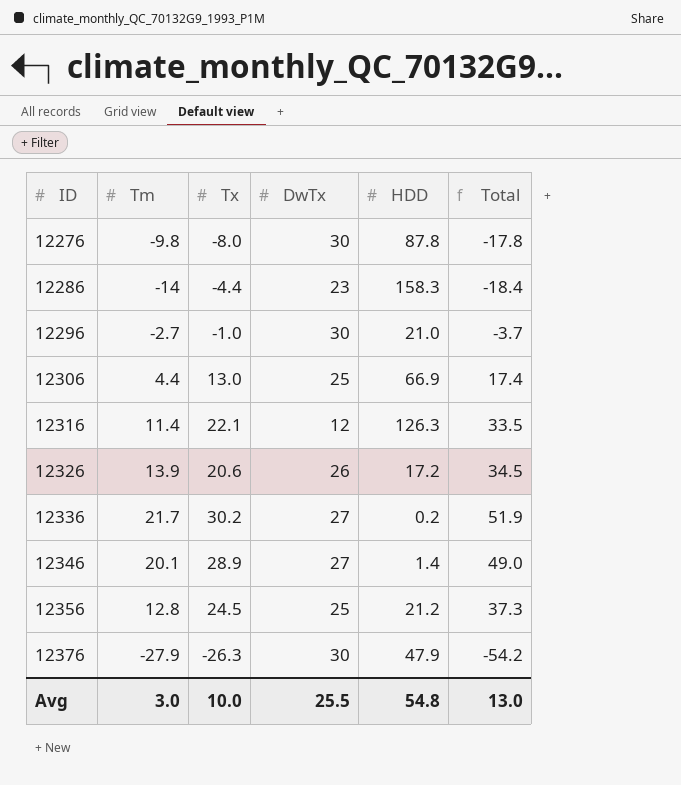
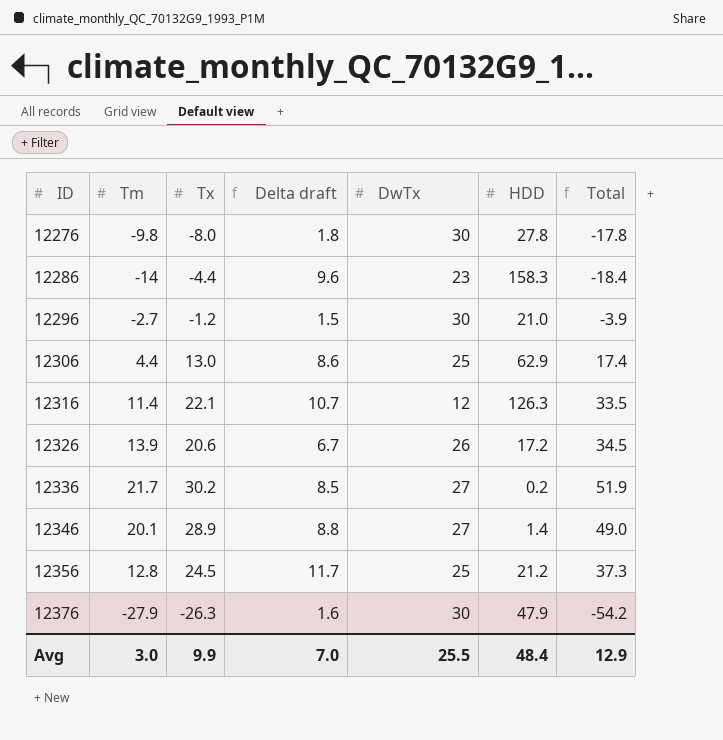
column Delta draft | formula: none -> [Tx] - [Tm]
12276 | HDD: 87.8 -> 27.8
12296 | Tx: -1.0 -> -1.2
12296 | Total: -3.7 -> -3.9
12306 | HDD: 66.9 -> 62.9
Avg | Tx: 10.0 -> 9.9
Avg | HDD: 54.8 -> 48.4
Avg | Total: 13.0 -> 12.9

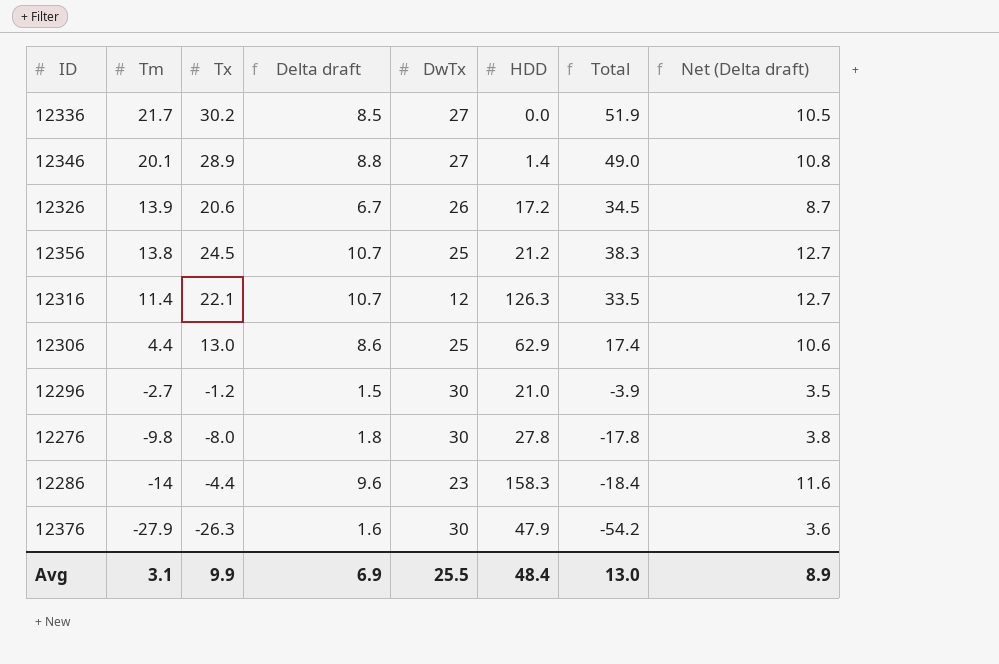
row order: ID ascending -> Tm descending
column Net (Delta draft) | formula: none -> [Delta draft] + 2
12336 | HDD: 0.2 -> 0.0
12356 | Tm: 12.8 -> 13.8
12356 | Delta draft: 11.7 -> 10.7
12356 | Total: 37.3 -> 38.3
Avg | Tm: 3.0 -> 3.1
Avg | Delta draft: 7.0 -> 6.9
Avg | Total: 12.9 -> 13.0

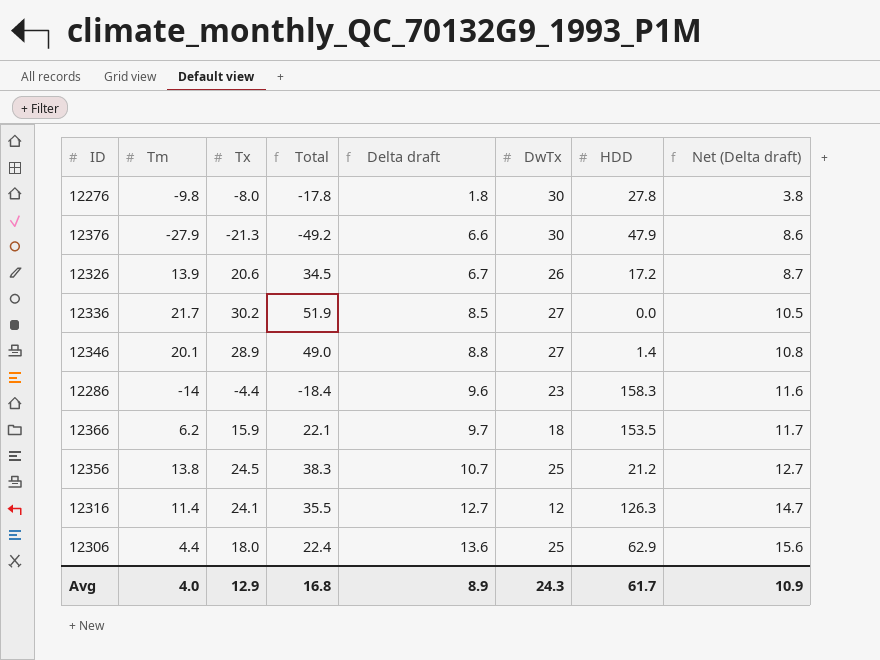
row order: Tm descending -> Delta draft ascending
column Total | position: 7 -> 4
row 12296: -2.7 | -1.2 | 1.5 | 30 | 21.0 | -3.9 | 3.5 -> none
12376 | Tx: -26.3 -> -21.3
12376 | Total: -54.2 -> -49.2
12376 | Delta draft: 1.6 -> 6.6
12376 | Net (Delta draft): 3.6 -> 8.6
row 12366: none -> 6.2 | 15.9 | 22.1 | 9.7 | 18 | 153.5 | 11.7
12316 | Tx: 22.1 -> 24.1
12316 | Total: 33.5 -> 35.5
12316 | Delta draft: 10.7 -> 12.7
12316 | Net (Delta draft): 12.7 -> 14.7
12306 | Tx: 13.0 -> 18.0
12306 | Total: 17.4 -> 22.4
12306 | Delta draft: 8.6 -> 13.6
12306 | Net (Delta draft): 10.6 -> 15.6
Avg | Tm: 3.1 -> 4.0
Avg | Tx: 9.9 -> 12.9
Avg | Total: 13.0 -> 16.8
Avg | Delta draft: 6.9 -> 8.9
Avg | DwTx: 25.5 -> 24.3
Avg | HDD: 48.4 -> 61.7
Avg | Net (Delta draft): 8.9 -> 10.9

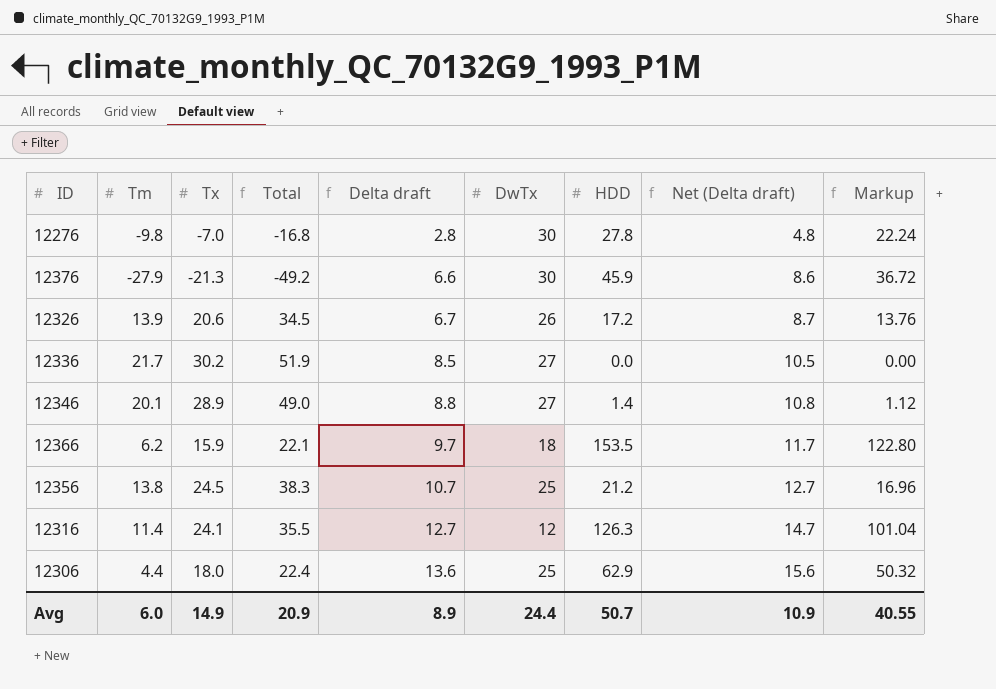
column Markup | formula: none -> [HDD] * 0.8
row 12286: -14 | -4.4 | -18.4 | 9.6 | 23 | 158.3 | 11.6 -> none
12276 | Tx: -8.0 -> -7.0
12276 | Total: -17.8 -> -16.8
12276 | Delta draft: 1.8 -> 2.8
12276 | Net (Delta draft): 3.8 -> 4.8
12376 | HDD: 47.9 -> 45.9
Avg | Tm: 4.0 -> 6.0
Avg | Tx: 12.9 -> 14.9
Avg | Total: 16.8 -> 20.9
Avg | DwTx: 24.3 -> 24.4
Avg | HDD: 61.7 -> 50.7

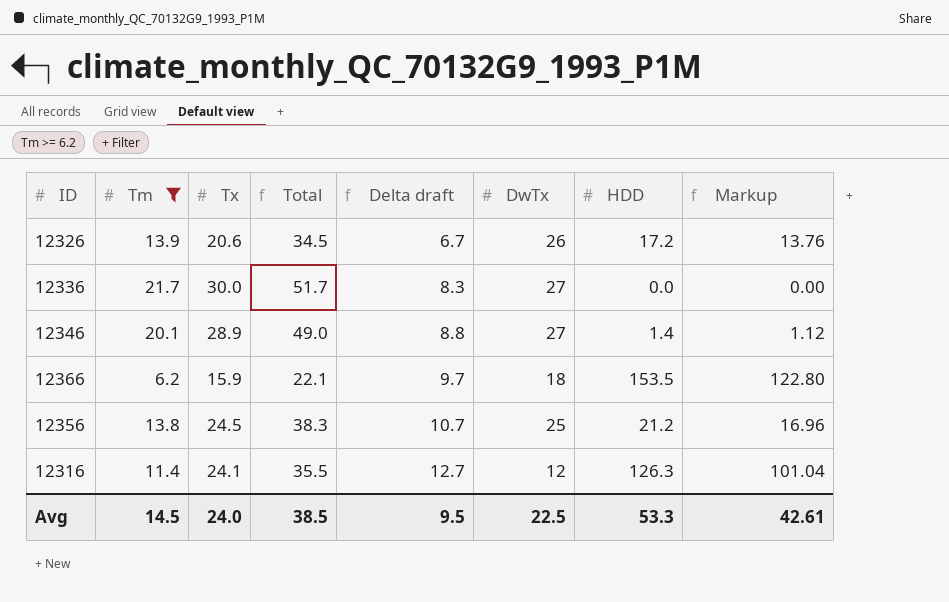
filter: none -> Tm >= 6.2
column Net (Delta draft) | formula: [Delta draft] + 2 -> none
12336 | Tx: 30.2 -> 30.0
12336 | Total: 51.9 -> 51.7
12336 | Delta draft: 8.5 -> 8.3
Avg | Tm: 6.0 -> 14.5
Avg | Tx: 14.9 -> 24.0
Avg | Total: 20.9 -> 38.5
Avg | Delta draft: 8.9 -> 9.5
Avg | DwTx: 24.4 -> 22.5
Avg | HDD: 50.7 -> 53.3
Avg | Markup: 40.55 -> 42.61

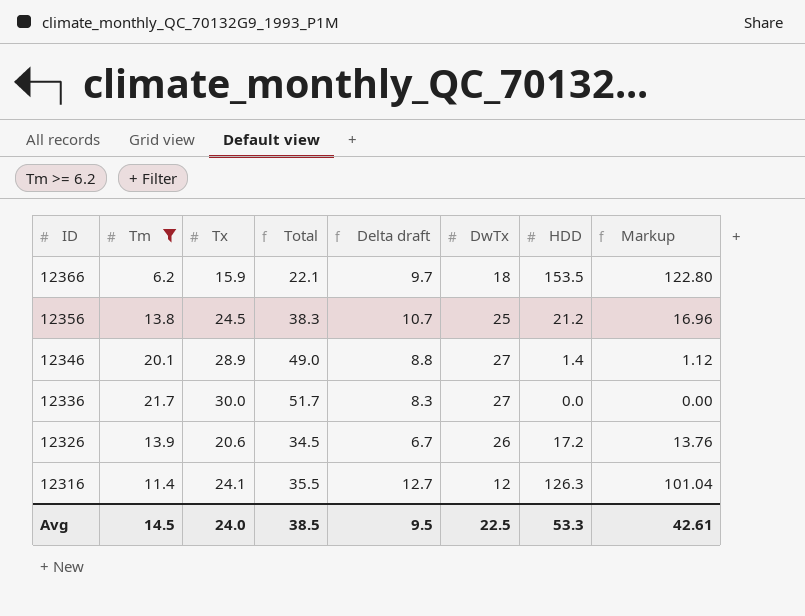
row order: Delta draft ascending -> ID descending

